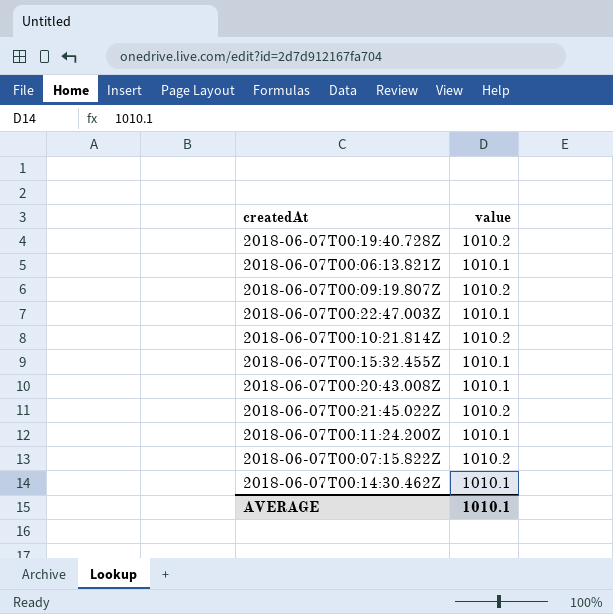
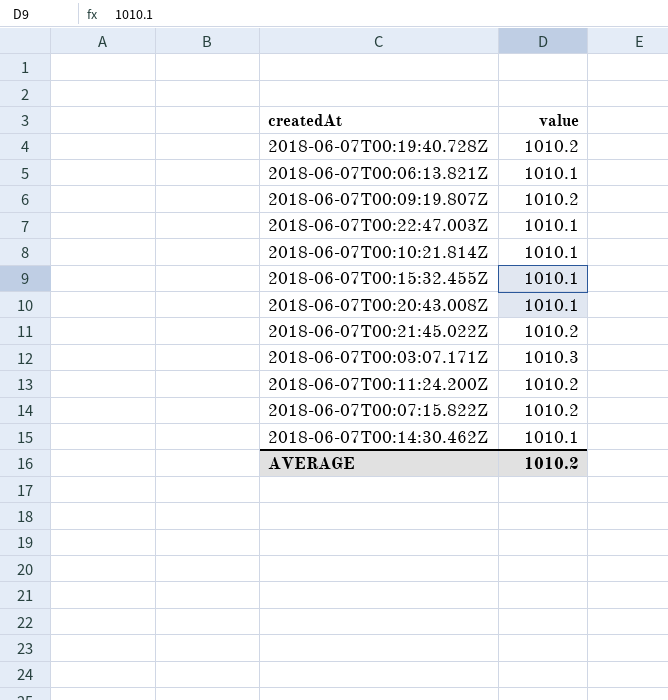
2018-06-07T00:10:21.814Z | value: 1010.2 -> 1010.1
row 2018-06-07T00:03:07.171Z: none -> 1010.3
2018-06-07T00:11:24.200Z | value: 1010.1 -> 1010.2
AVERAGE | value: 1010.1 -> 1010.2

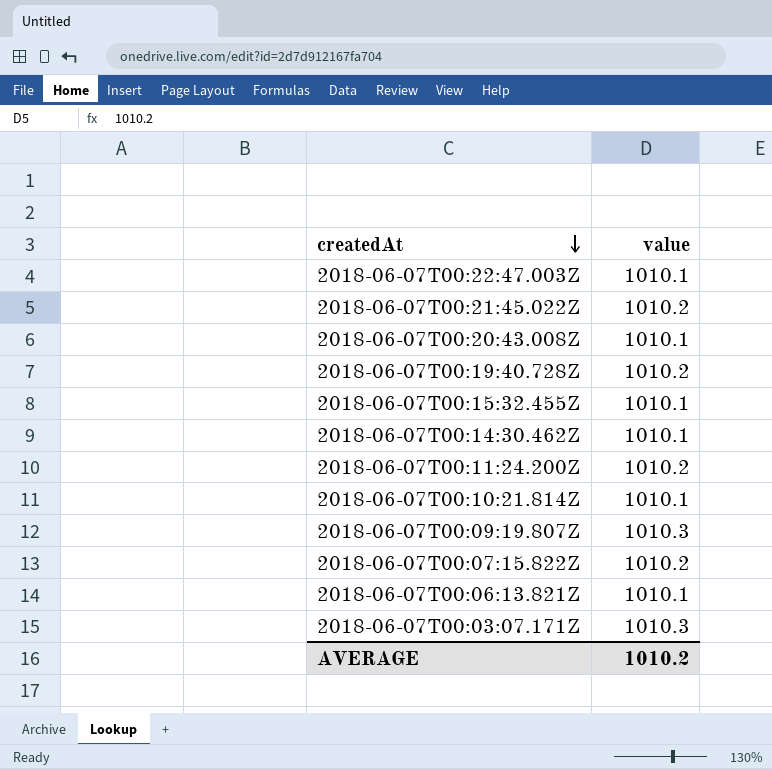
row order: none -> createdAt descending
2018-06-07T00:09:19.807Z | value: 1010.2 -> 1010.3

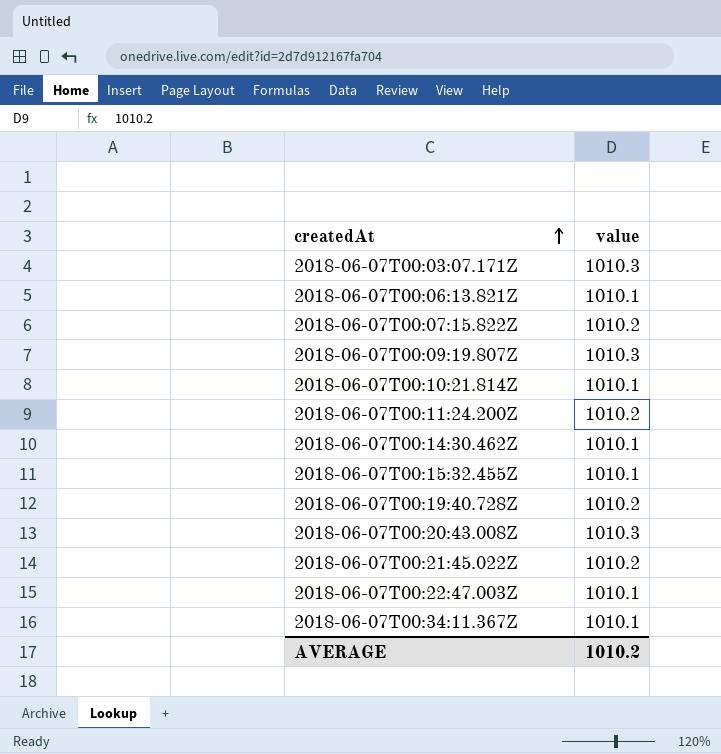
row order: createdAt descending -> createdAt ascending
2018-06-07T00:20:43.008Z | value: 1010.1 -> 1010.3
row 2018-06-07T00:34:11.367Z: none -> 1010.1

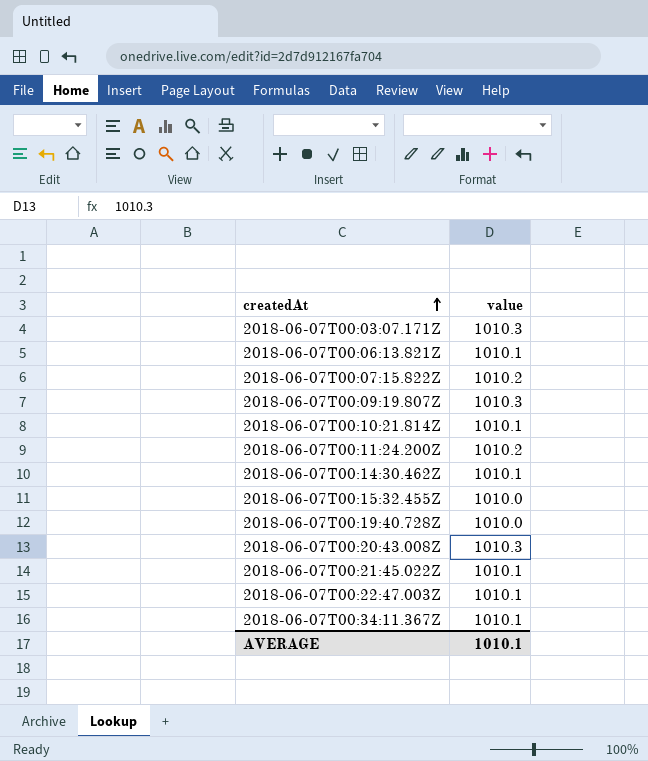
2018-06-07T00:15:32.455Z | value: 1010.1 -> 1010.0
2018-06-07T00:19:40.728Z | value: 1010.2 -> 1010.0
2018-06-07T00:21:45.022Z | value: 1010.2 -> 1010.1
AVERAGE | value: 1010.2 -> 1010.1

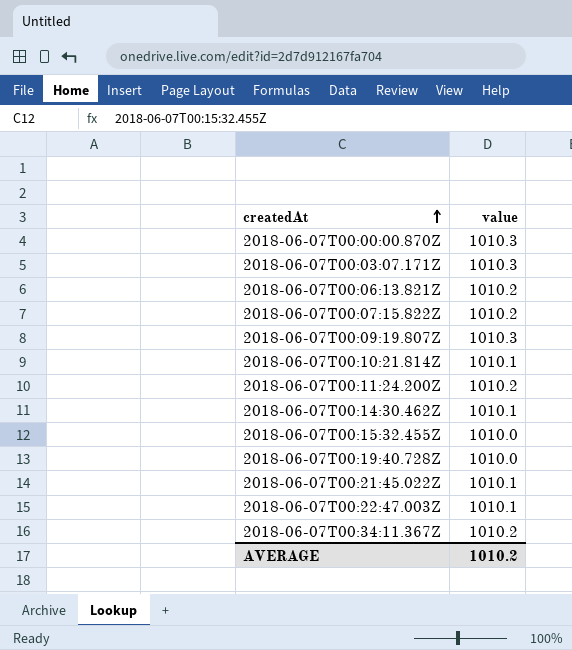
row 2018-06-07T00:20:43.008Z: 1010.3 -> none
row 2018-06-07T00:00:00.870Z: none -> 1010.3
2018-06-07T00:06:13.821Z | value: 1010.1 -> 1010.2
2018-06-07T00:34:11.367Z | value: 1010.1 -> 1010.2
AVERAGE | value: 1010.1 -> 1010.2

